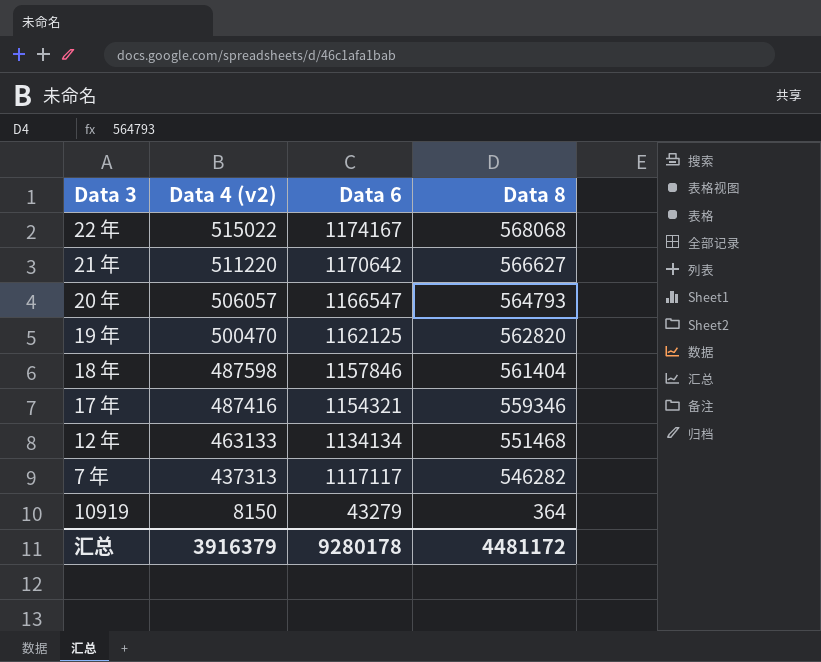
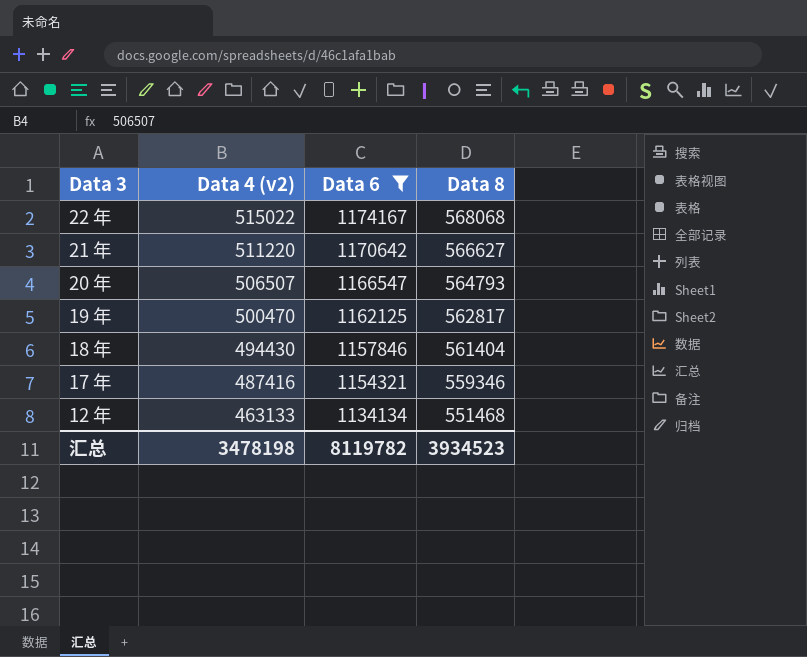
filter: none -> Data 6 >= 1134134
20 年 | Data 4 (v2): 506057 -> 506507
19 年 | Data 8: 562820 -> 562817
18 年 | Data 4 (v2): 487598 -> 494430
汇总 | Data 4 (v2): 3916379 -> 3478198
汇总 | Data 6: 9280178 -> 8119782
汇总 | Data 8: 4481172 -> 3934523

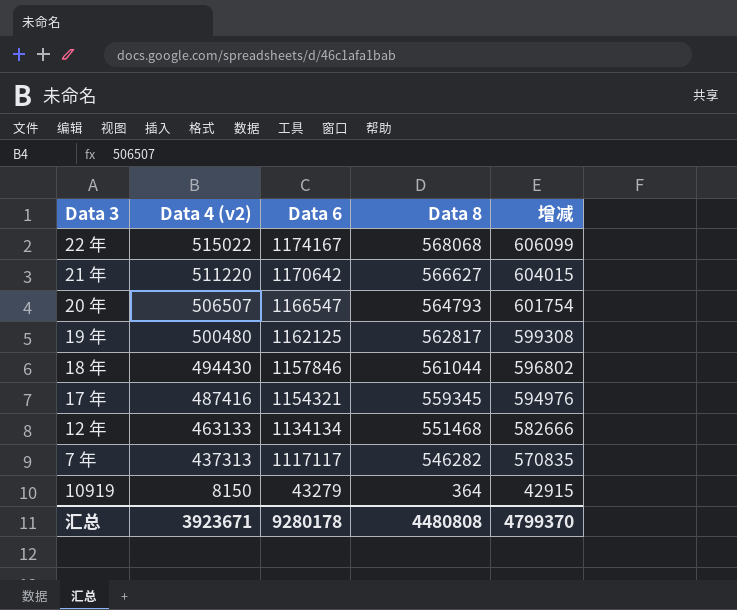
filter: Data 6 >= 1134134 -> none
column 增减 | formula: none -> [Data 6] - [Data 8]
19 年 | Data 4 (v2): 500470 -> 500480
18 年 | Data 8: 561404 -> 561044
17 年 | Data 8: 559346 -> 559345
汇总 | Data 4 (v2): 3478198 -> 3923671
汇总 | Data 6: 8119782 -> 9280178
汇总 | Data 8: 3934523 -> 4480808

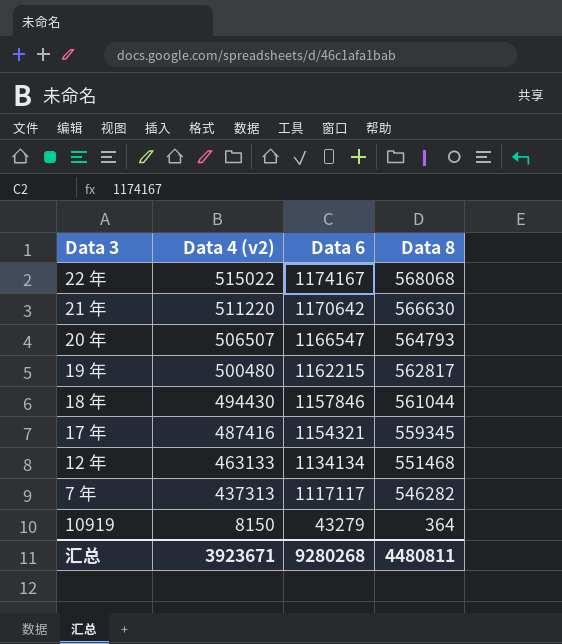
column 增减 | formula: [Data 6] - [Data 8] -> none
21 年 | Data 8: 566627 -> 566630
19 年 | Data 6: 1162125 -> 1162215
汇总 | Data 6: 9280178 -> 9280268
汇总 | Data 8: 4480808 -> 4480811

